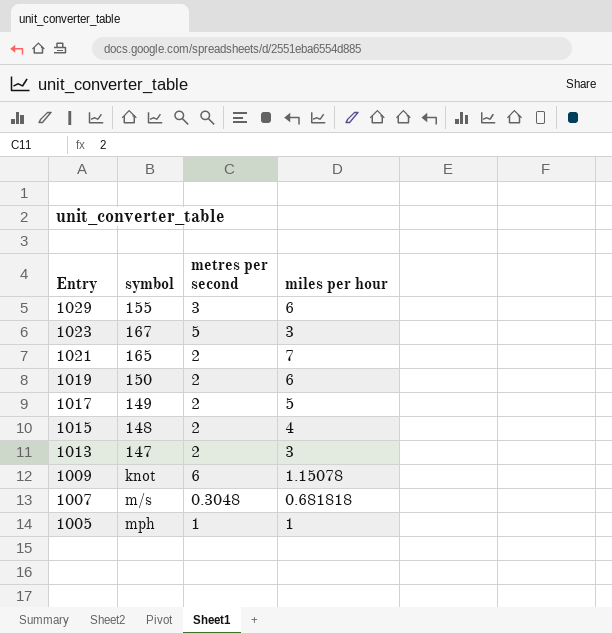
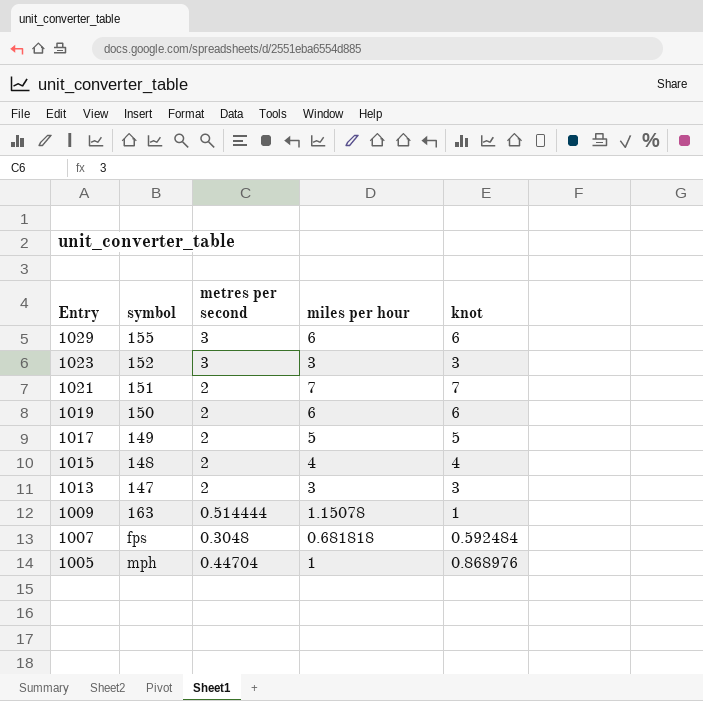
column knot | position: none -> 5
1023 | symbol: 167 -> 152
1023 | metres per second: 5 -> 3
1021 | symbol: 165 -> 151
1009 | symbol: knot -> 163
1009 | metres per second: 6 -> 0.514444
1007 | symbol: m/s -> fps
1005 | metres per second: 1 -> 0.44704

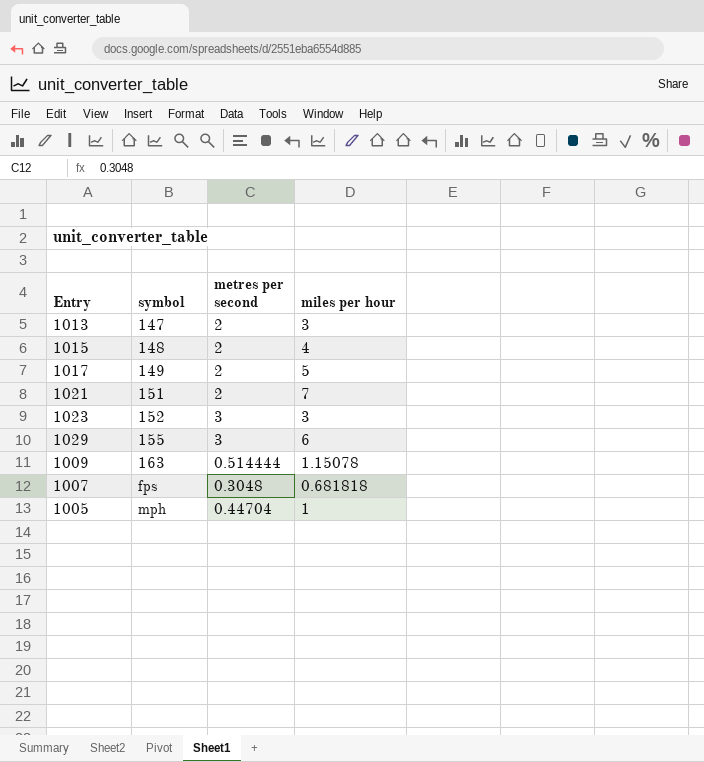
row order: Entry descending -> symbol ascending
column knot | position: 5 -> none
row 1019: 150 | 2 | 6 | 6 -> none

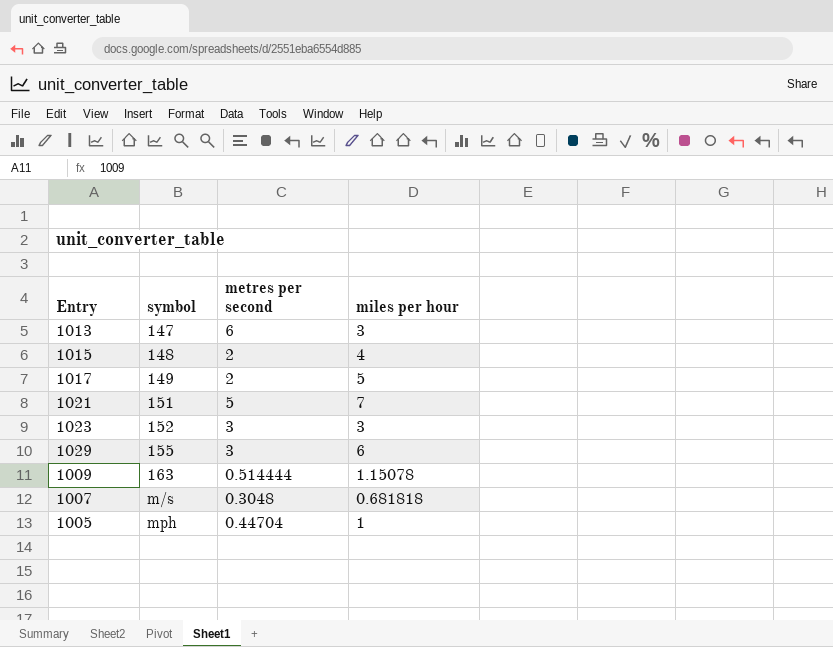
1013 | metres per second: 2 -> 6
1021 | metres per second: 2 -> 5
1007 | symbol: fps -> m/s

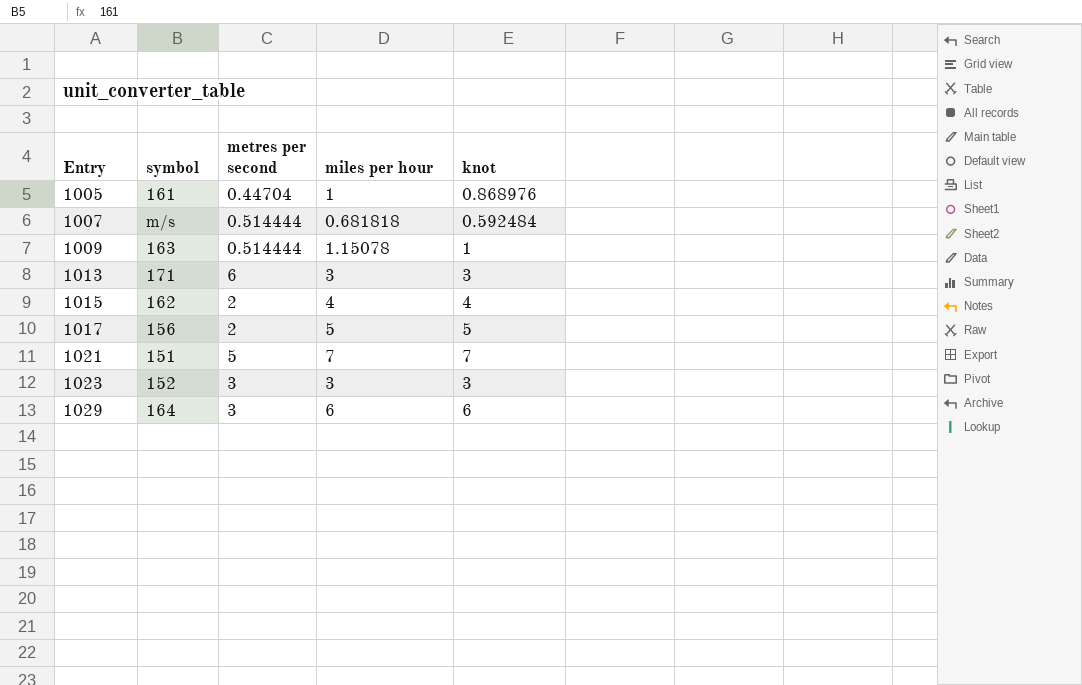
row order: symbol ascending -> Entry ascending
column knot | position: none -> 5
1005 | symbol: mph -> 161
1007 | metres per second: 0.3048 -> 0.514444
1013 | symbol: 147 -> 171
1015 | symbol: 148 -> 162
1017 | symbol: 149 -> 156
1029 | symbol: 155 -> 164

